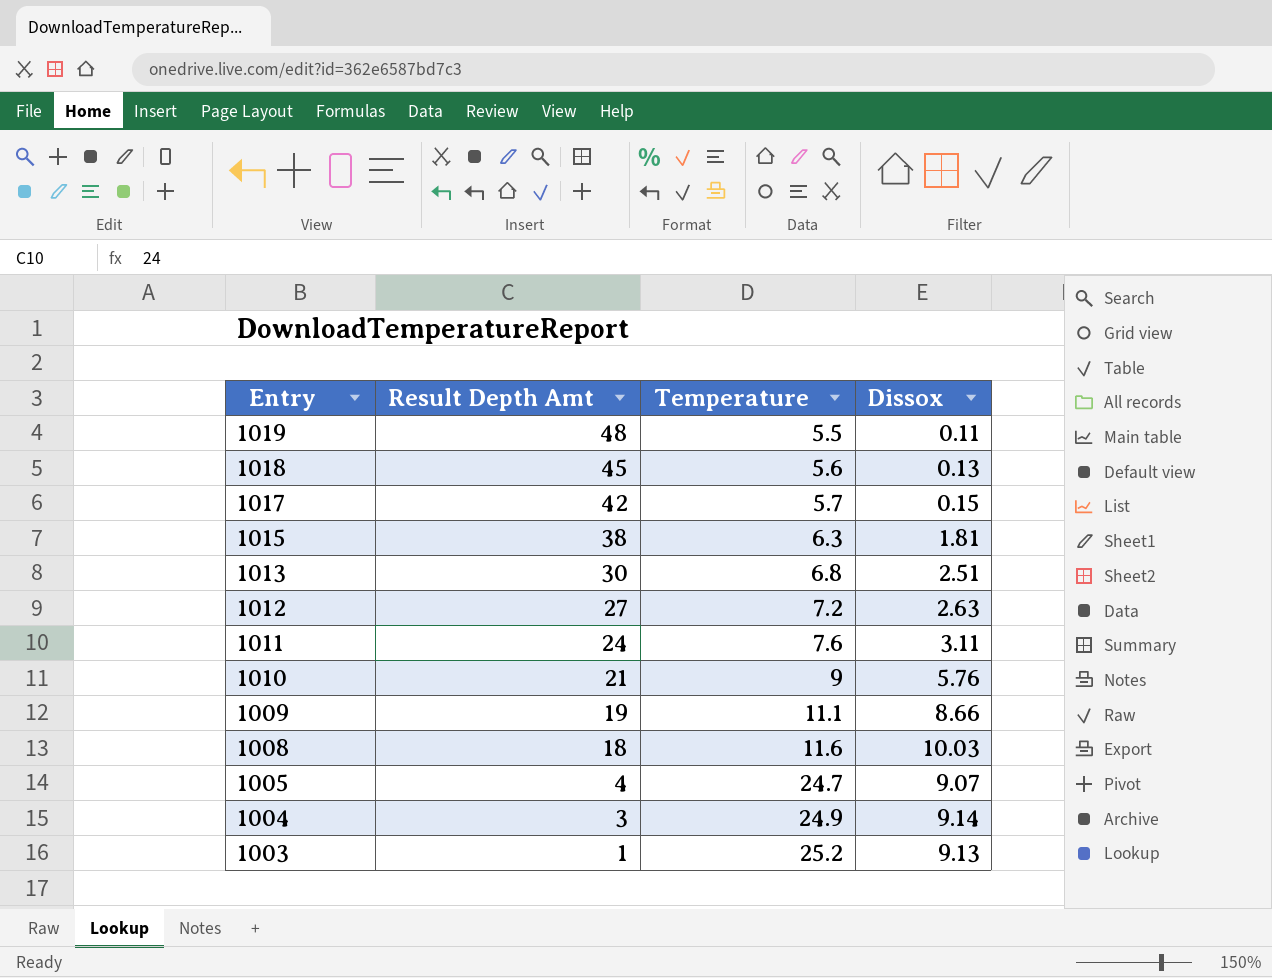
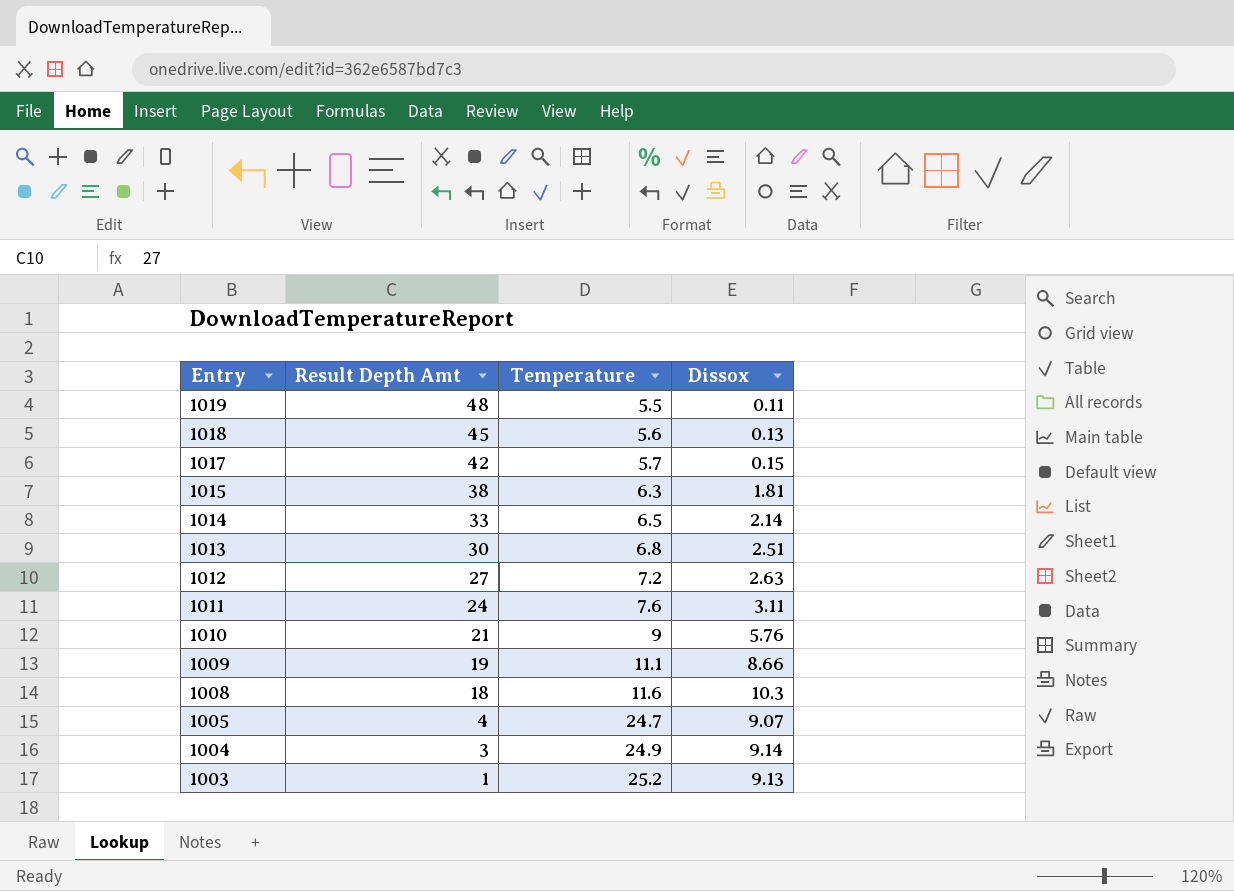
row 1014: none -> 33 | 6.5 | 2.14
1008 | Dissox: 10.03 -> 10.3

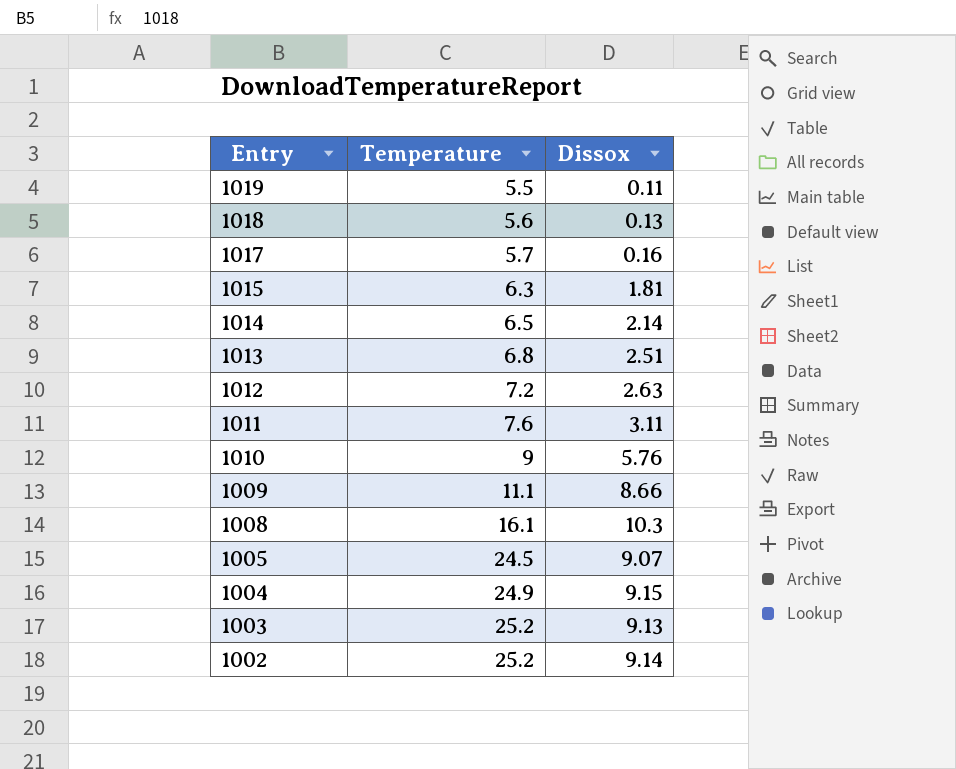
column Result Depth Amt | position: 2 -> none
1017 | Dissox: 0.15 -> 0.16
1008 | Temperature: 11.6 -> 16.1
1005 | Temperature: 24.7 -> 24.5
1004 | Dissox: 9.14 -> 9.15
row 1002: none -> 25.2 | 9.14

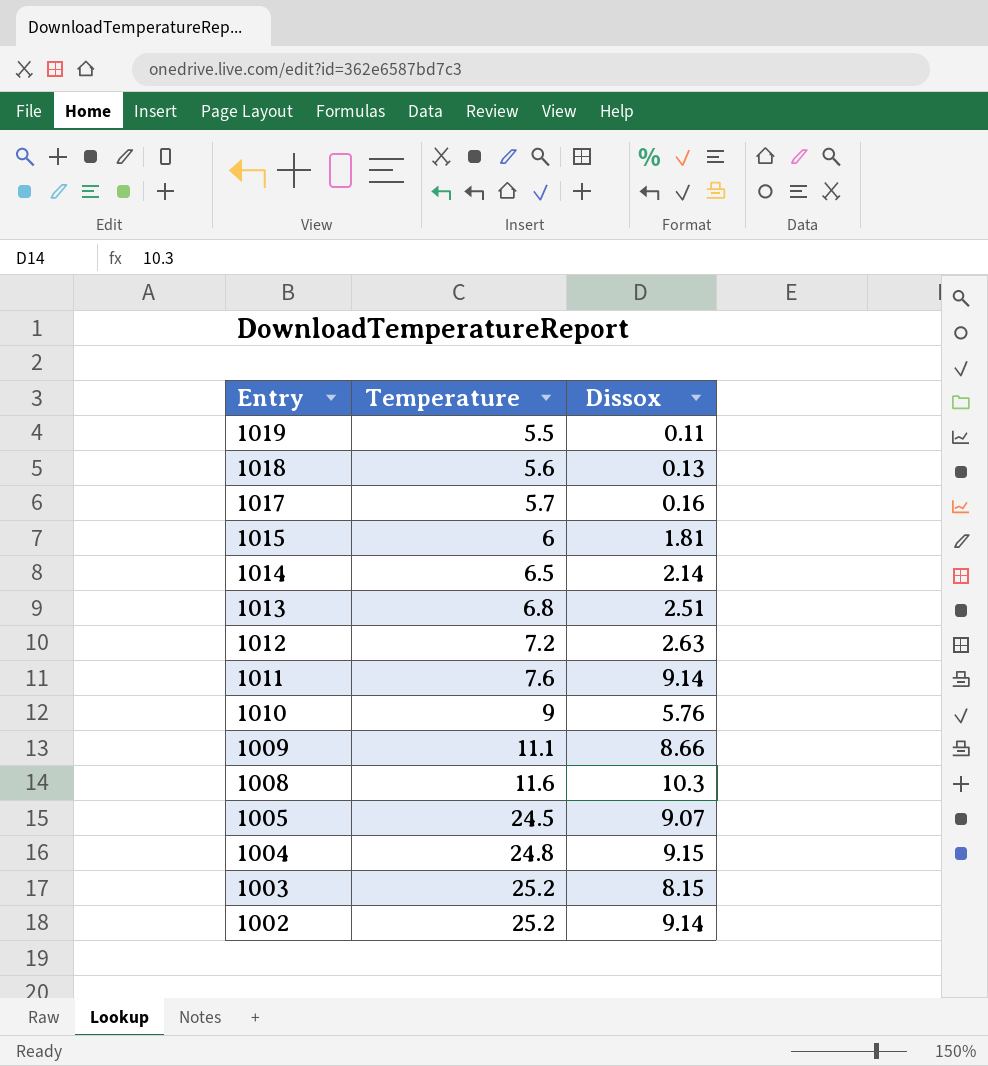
1015 | Temperature: 6.3 -> 6
1011 | Dissox: 3.11 -> 9.14
1008 | Temperature: 16.1 -> 11.6
1004 | Temperature: 24.9 -> 24.8
1003 | Dissox: 9.13 -> 8.15

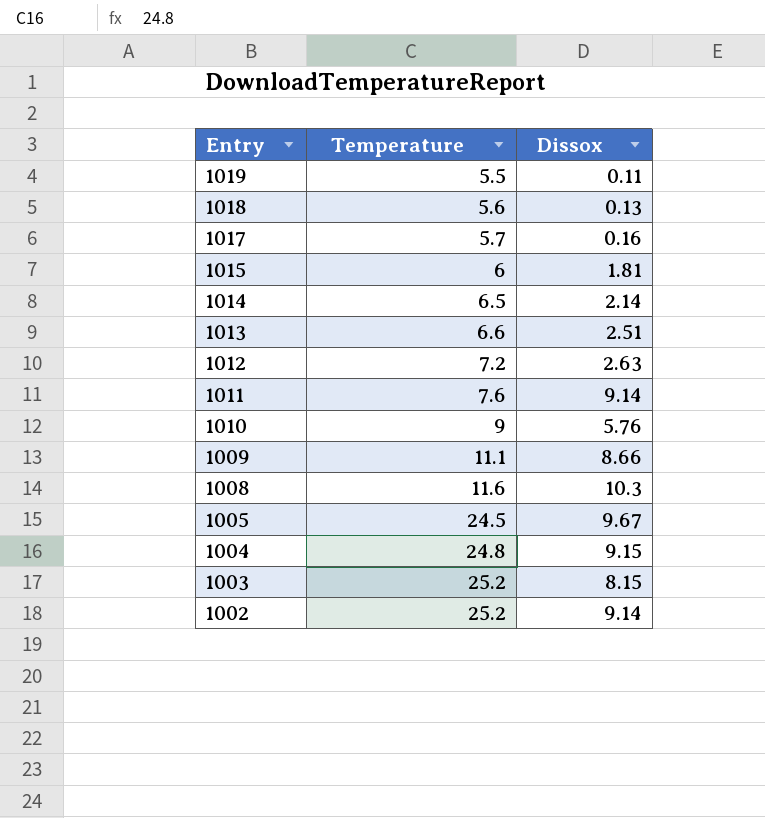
1013 | Temperature: 6.8 -> 6.6
1005 | Dissox: 9.07 -> 9.67

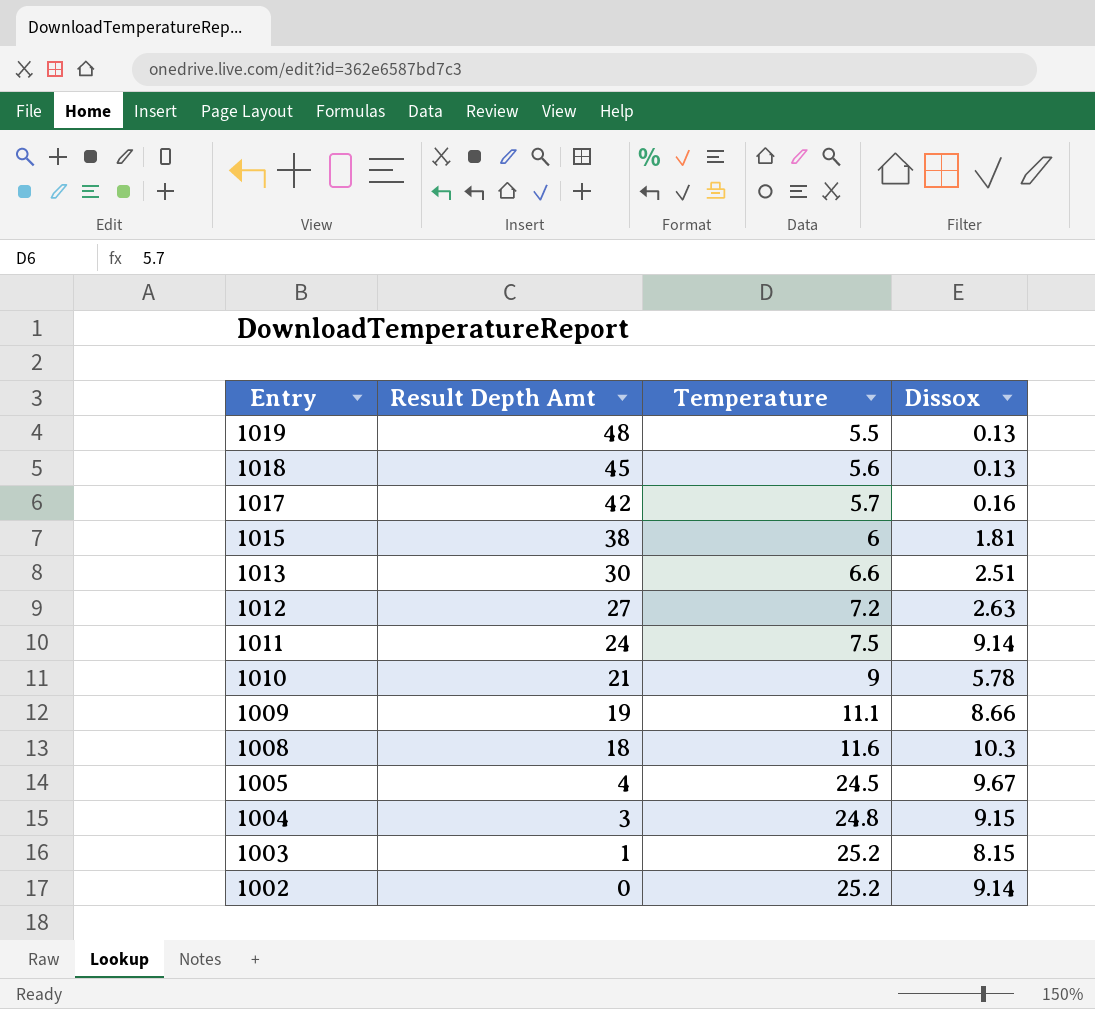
column Result Depth Amt | position: none -> 2
row 1014: 6.5 | 2.14 -> none
1019 | Dissox: 0.11 -> 0.13
1011 | Temperature: 7.6 -> 7.5
1010 | Dissox: 5.76 -> 5.78

